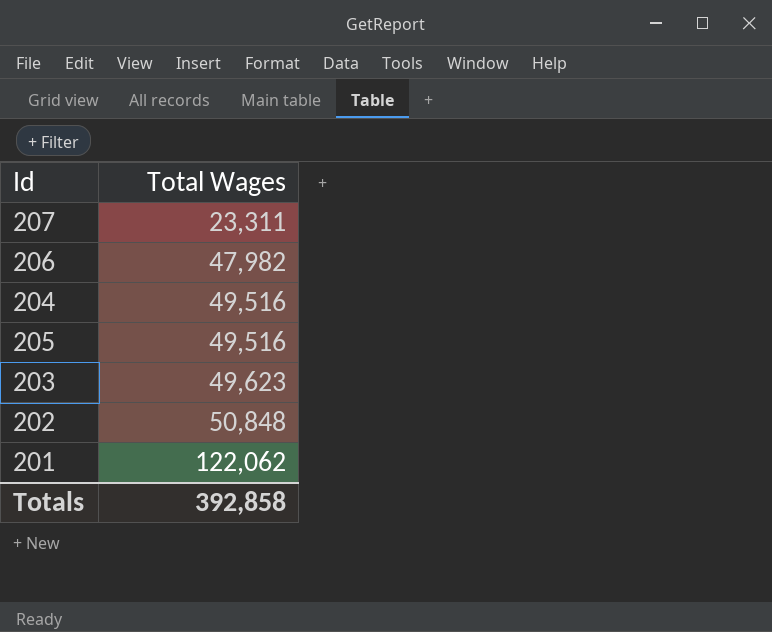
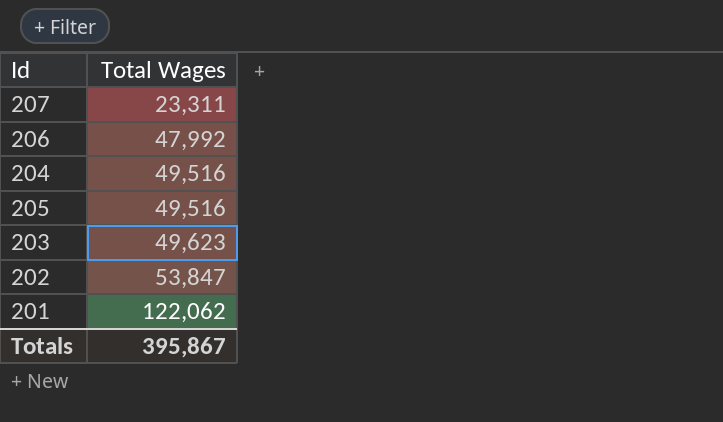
206 | Total Wages: 47,982 -> 47,992
202 | Total Wages: 50,848 -> 53,847
Totals | Total Wages: 392,858 -> 395,867

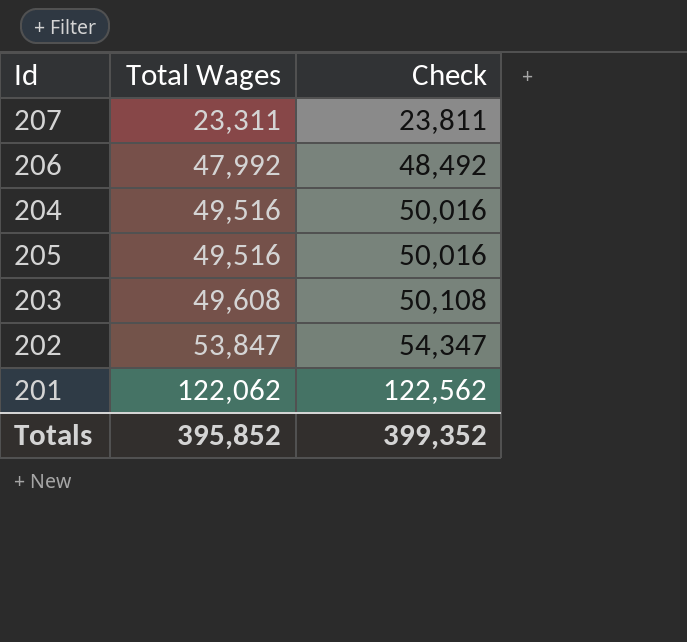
column Check | formula: none -> [Total Wages] + 500
203 | Total Wages: 49,623 -> 49,608
Totals | Total Wages: 395,867 -> 395,852

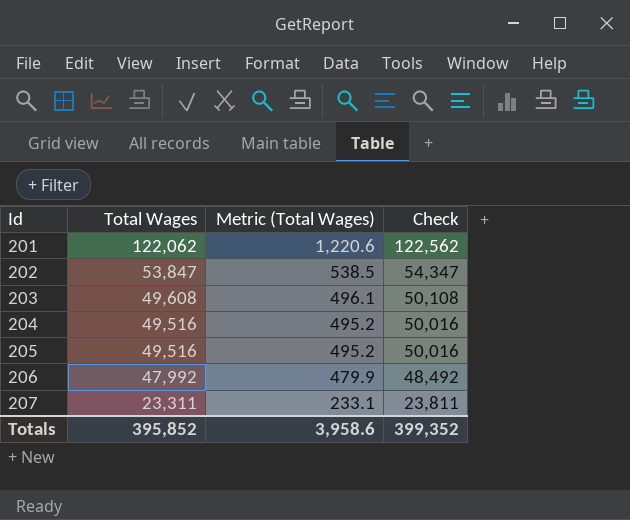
row order: Total Wages ascending -> Id ascending
column Metric (Total Wages) | formula: none -> [Total Wages] * 0.01

